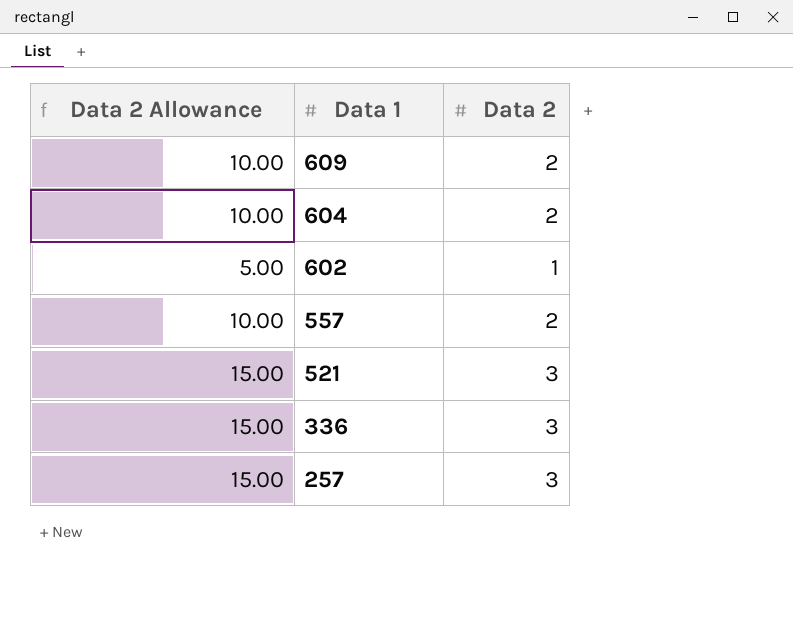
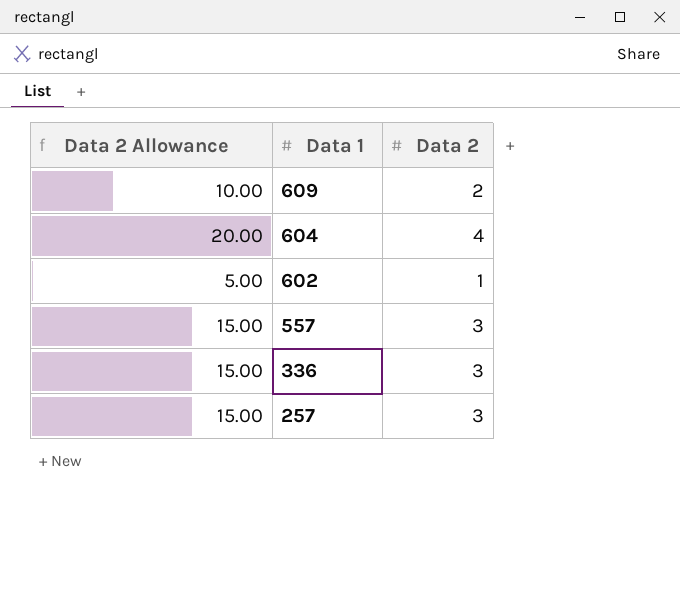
row 521: 15.00 | 3 -> none
604 | Data 2 Allowance: 10.00 -> 20.00
604 | Data 2: 2 -> 4
557 | Data 2 Allowance: 10.00 -> 15.00
557 | Data 2: 2 -> 3

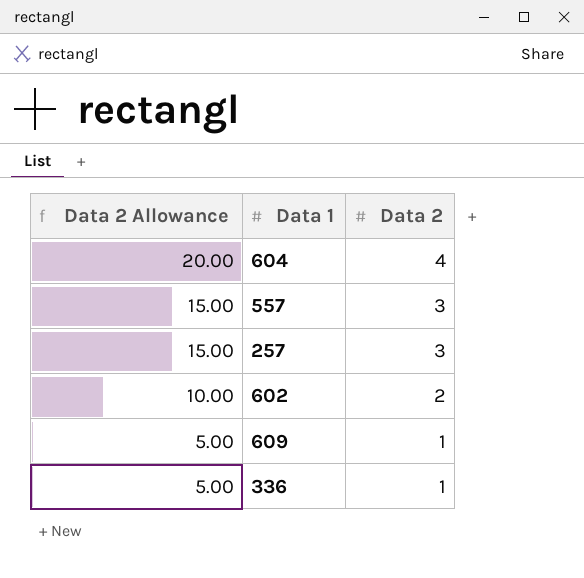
row order: Data 1 descending -> Data 2 Allowance descending
602 | Data 2 Allowance: 5.00 -> 10.00
602 | Data 2: 1 -> 2
609 | Data 2 Allowance: 10.00 -> 5.00
609 | Data 2: 2 -> 1
336 | Data 2 Allowance: 15.00 -> 5.00
336 | Data 2: 3 -> 1

